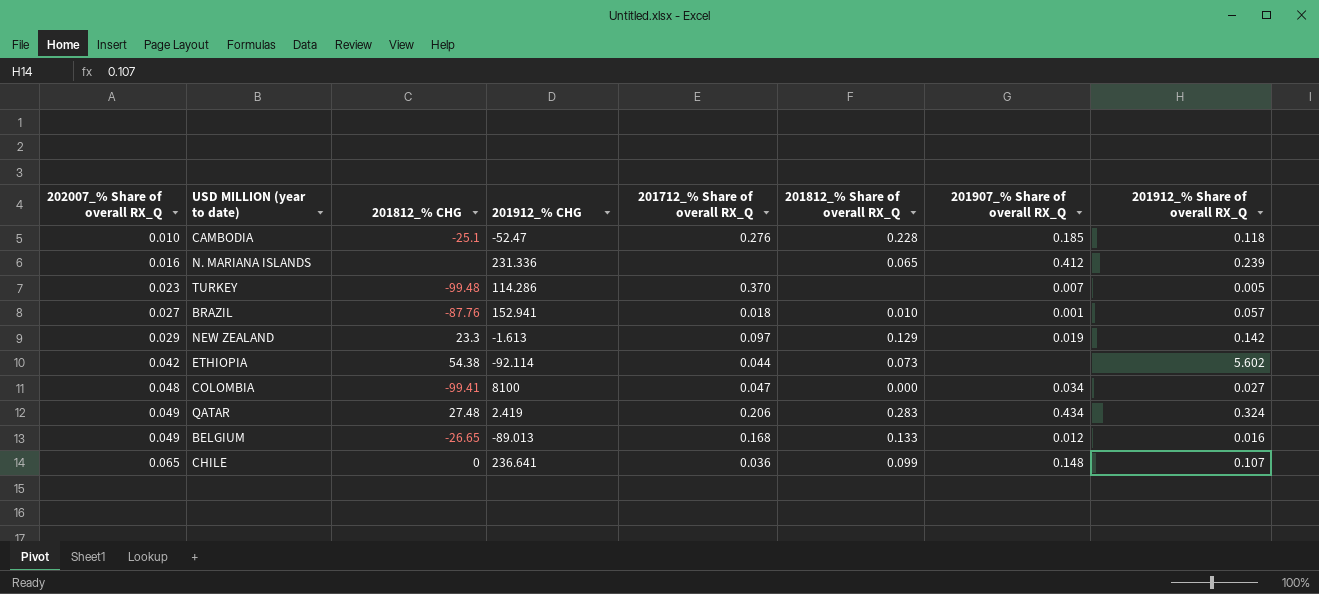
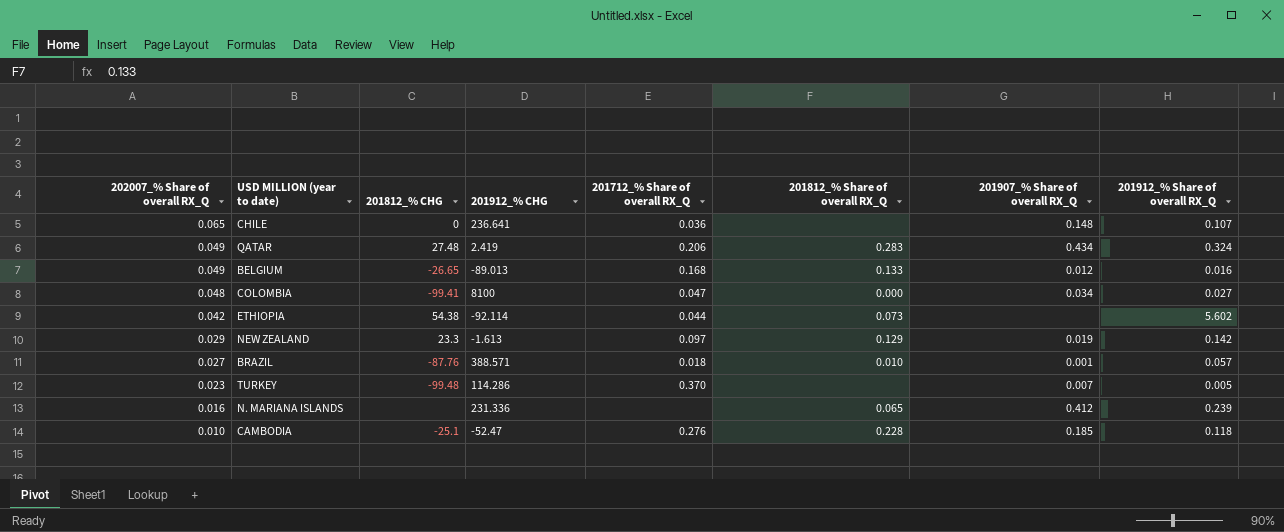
row order: 202007_% Share of overall RX_Q ascending -> 202007_% Share of overall RX_Q descending
CHILE | 201812_% Share of overall RX_Q: 0.099 -> none
BRAZIL | 201912_% CHG: 152.941 -> 388.571

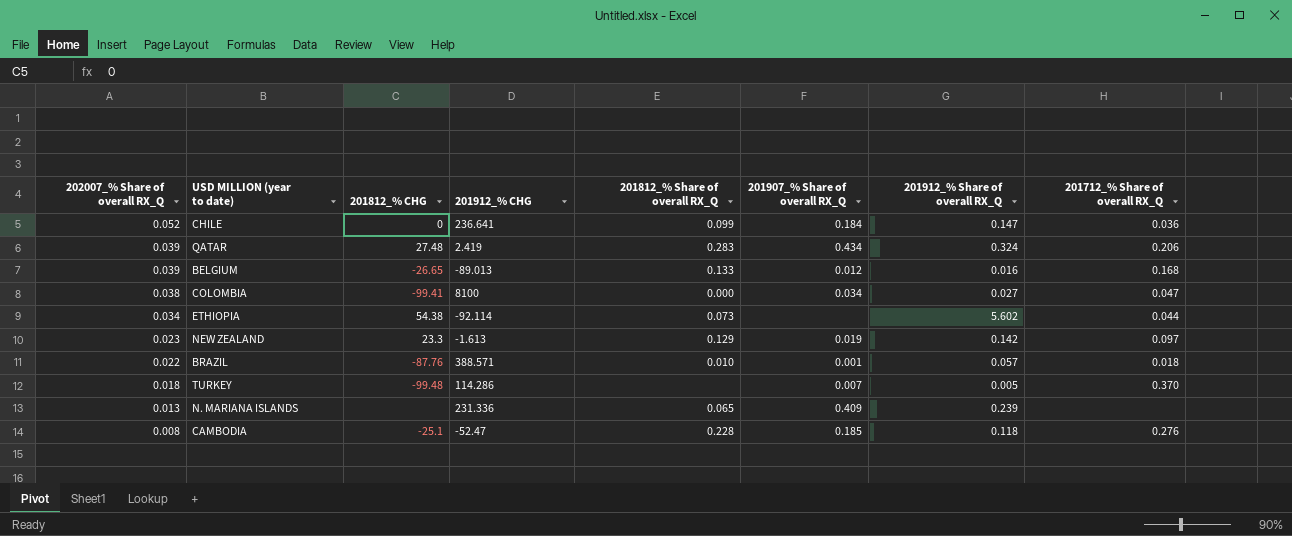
column 201712_% Share of overall RX_Q | position: 5 -> 8
CHILE | 202007_% Share of overall RX_Q: 0.065 -> 0.052
CHILE | 201812_% Share of overall RX_Q: none -> 0.099
CHILE | 201907_% Share of overall RX_Q: 0.148 -> 0.184
CHILE | 201912_% Share of overall RX_Q: 0.107 -> 0.147
QATAR | 202007_% Share of overall RX_Q: 0.049 -> 0.039
BELGIUM | 202007_% Share of overall RX_Q: 0.049 -> 0.039
COLOMBIA | 202007_% Share of overall RX_Q: 0.048 -> 0.038
ETHIOPIA | 202007_% Share of overall RX_Q: 0.042 -> 0.034
NEW ZEALAND | 202007_% Share of overall RX_Q: 0.029 -> 0.023
BRAZIL | 202007_% Share of overall RX_Q: 0.027 -> 0.022
TURKEY | 202007_% Share of overall RX_Q: 0.023 -> 0.018
N. MARIANA ISLANDS | 202007_% Share of overall RX_Q: 0.016 -> 0.013
N. MARIANA ISLANDS | 201907_% Share of overall RX_Q: 0.412 -> 0.409
CAMBODIA | 202007_% Share of overall RX_Q: 0.010 -> 0.008

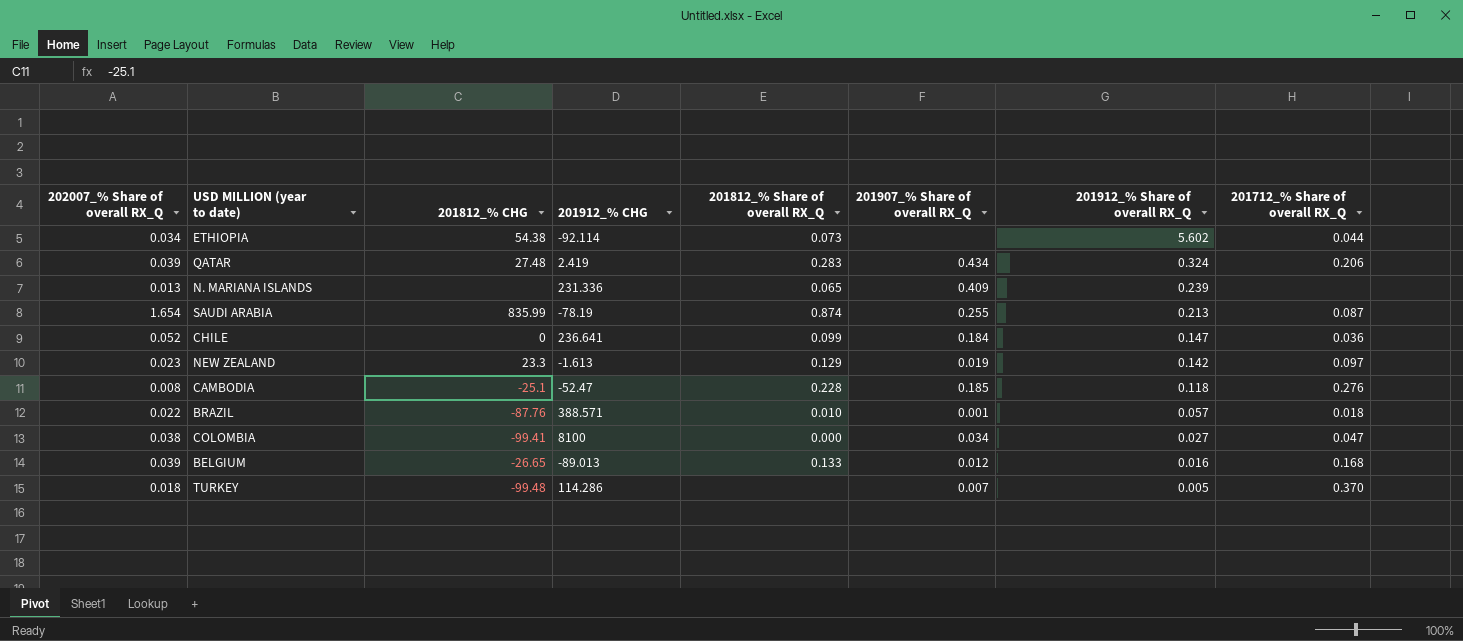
row order: 202007_% Share of overall RX_Q descending -> 201912_% Share of overall RX_Q descending
row SAUDI ARABIA: none -> 1.654 | 835.99 | -78.19 | 0.874 | 0.255 | 0.213 | 0.087

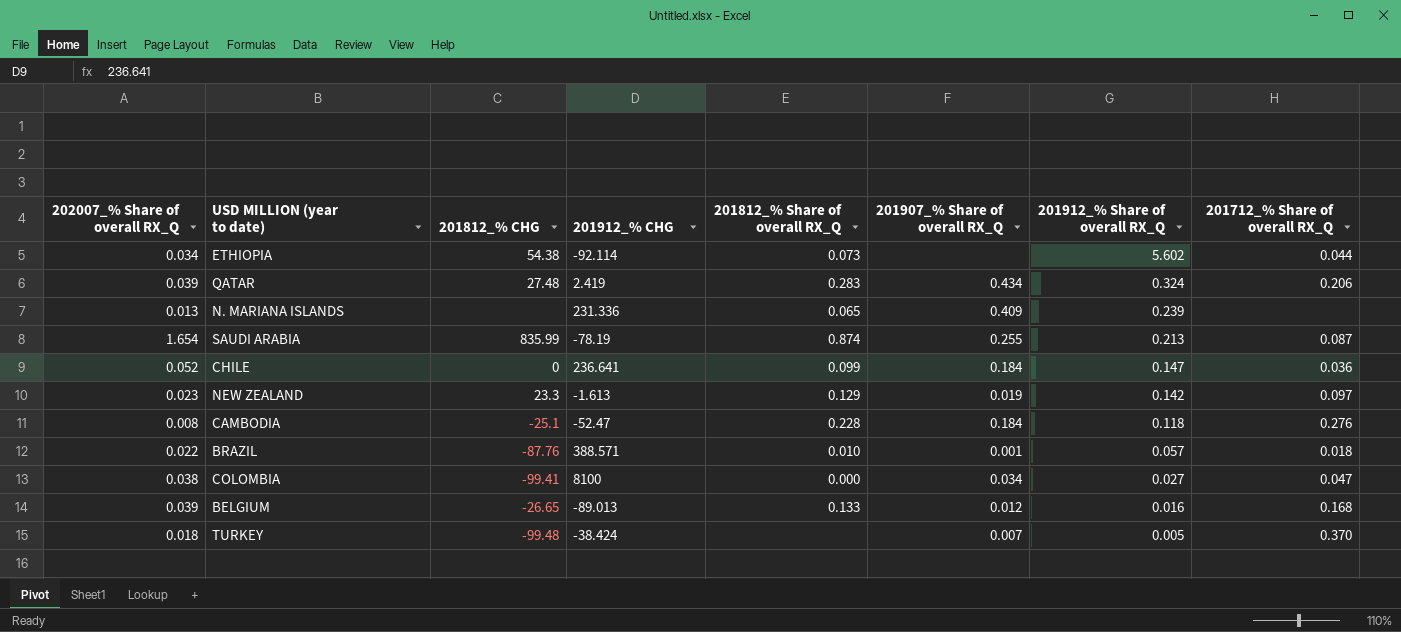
CAMBODIA | 201907_% Share of overall RX_Q: 0.185 -> 0.184
TURKEY | 201912_% CHG: 114.286 -> -38.424

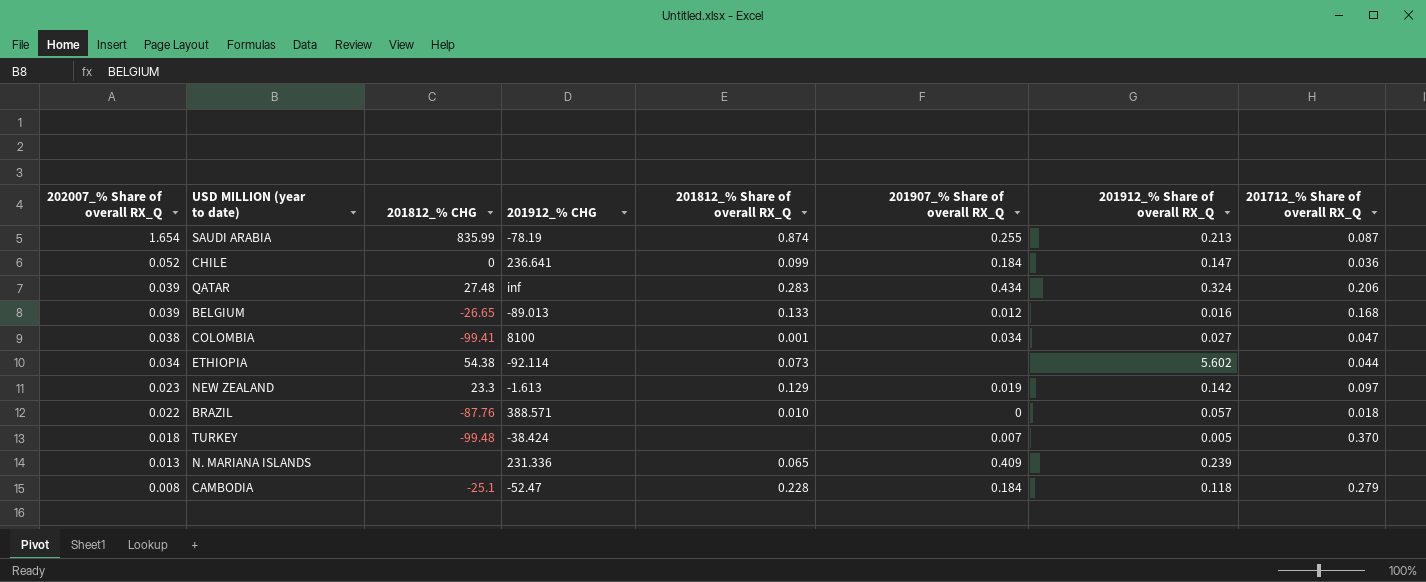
row order: 201912_% Share of overall RX_Q descending -> 202007_% Share of overall RX_Q descending
QATAR | 201912_% CHG: 2.419 -> inf
COLOMBIA | 201812_% Share of overall RX_Q: 0.000 -> 0.001
BRAZIL | 201907_% Share of overall RX_Q: 0.001 -> 0
CAMBODIA | 201712_% Share of overall RX_Q: 0.276 -> 0.279

